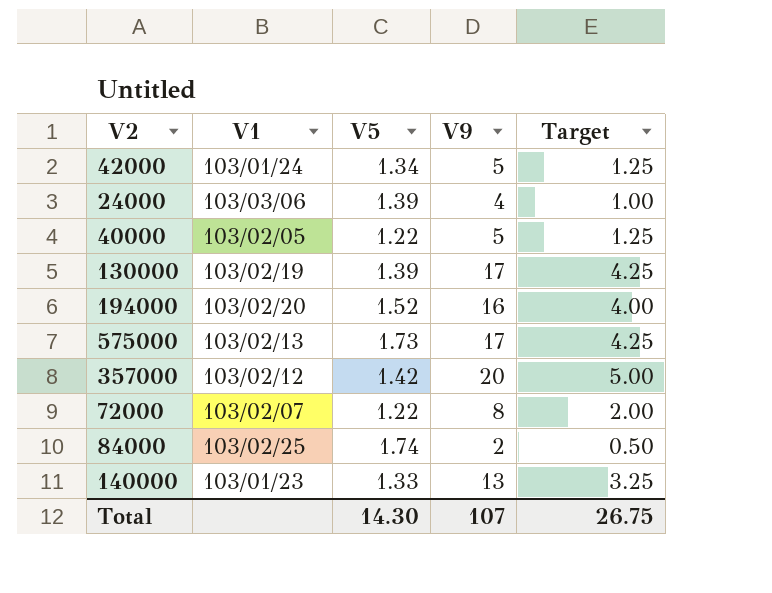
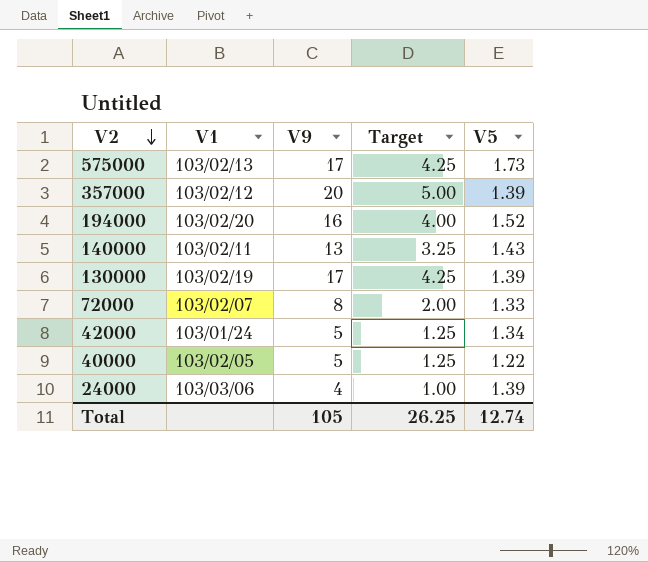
row order: none -> V2 descending
column V5 | position: 3 -> 5
row 84000: 103/02/25 | 1.74 | 2 | 0.50 -> none
357000 | V5: 1.42 -> 1.39
140000 | V1: 103/01/23 -> 103/02/11
140000 | V5: 1.33 -> 1.43
72000 | V5: 1.22 -> 1.33
Total | V9: 107 -> 105
Total | Target: 26.75 -> 26.25
Total | V5: 14.30 -> 12.74

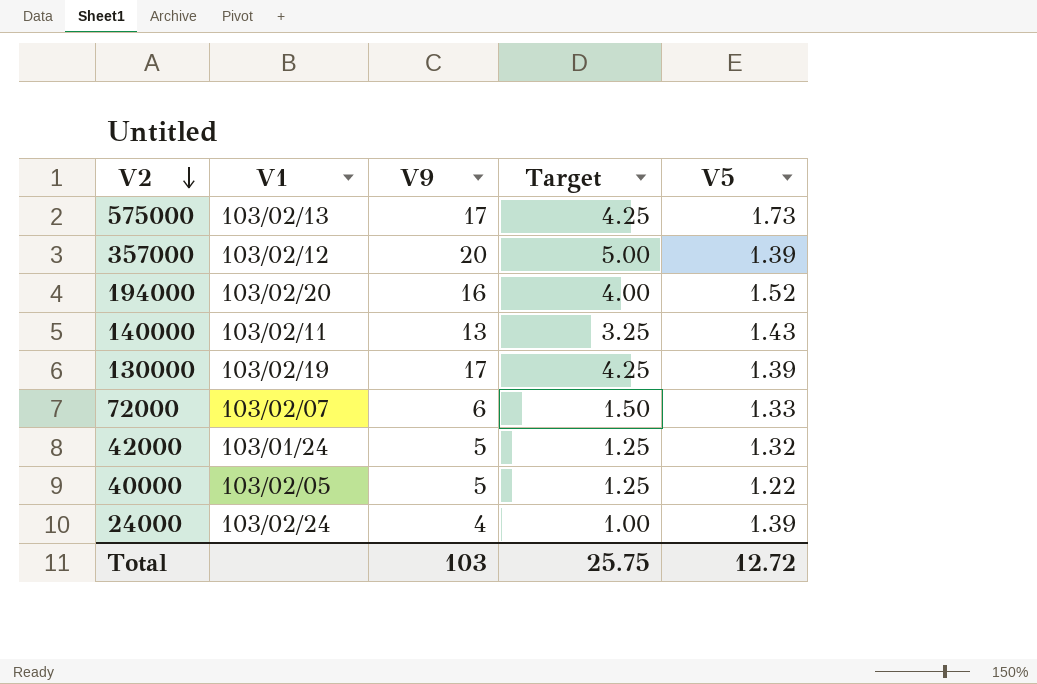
72000 | V9: 8 -> 6
72000 | Target: 2.00 -> 1.50
42000 | V5: 1.34 -> 1.32
24000 | V1: 103/03/06 -> 103/02/24
Total | V9: 105 -> 103
Total | Target: 26.25 -> 25.75
Total | V5: 12.74 -> 12.72

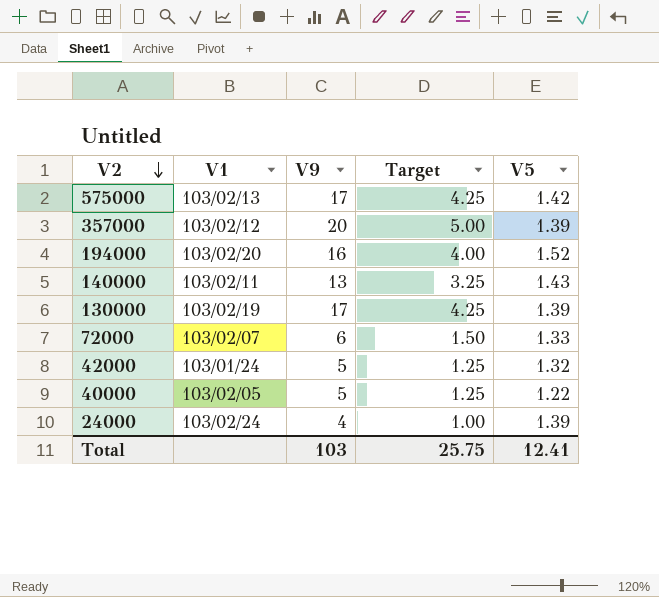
575000 | V5: 1.73 -> 1.42
Total | V5: 12.72 -> 12.41

